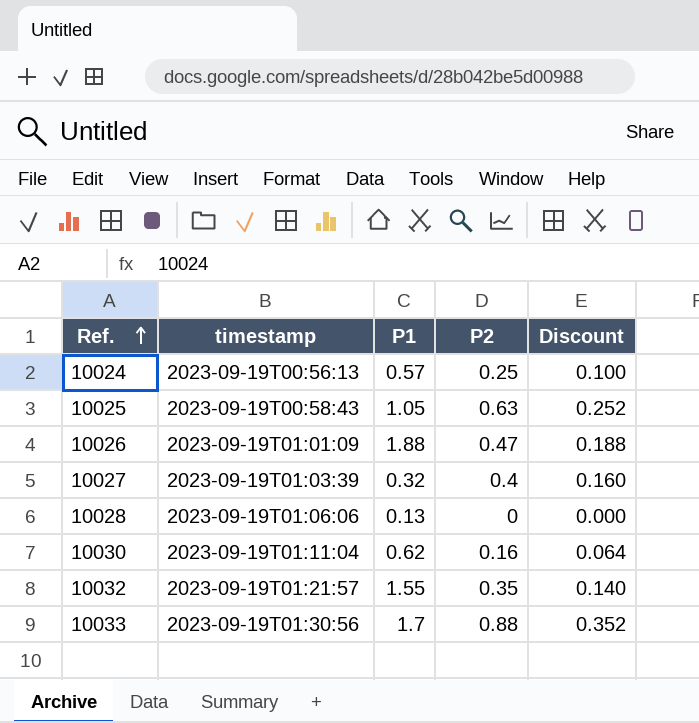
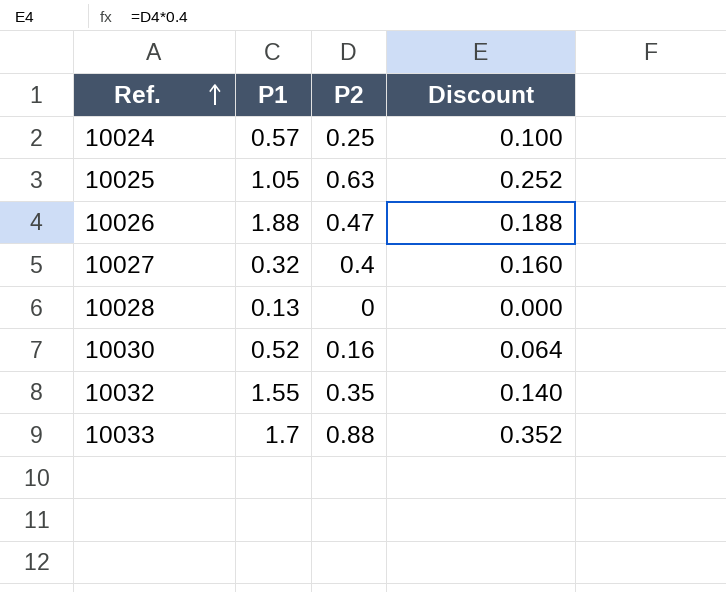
column timestamp | position: 2 -> none
10030 | P1: 0.62 -> 0.52

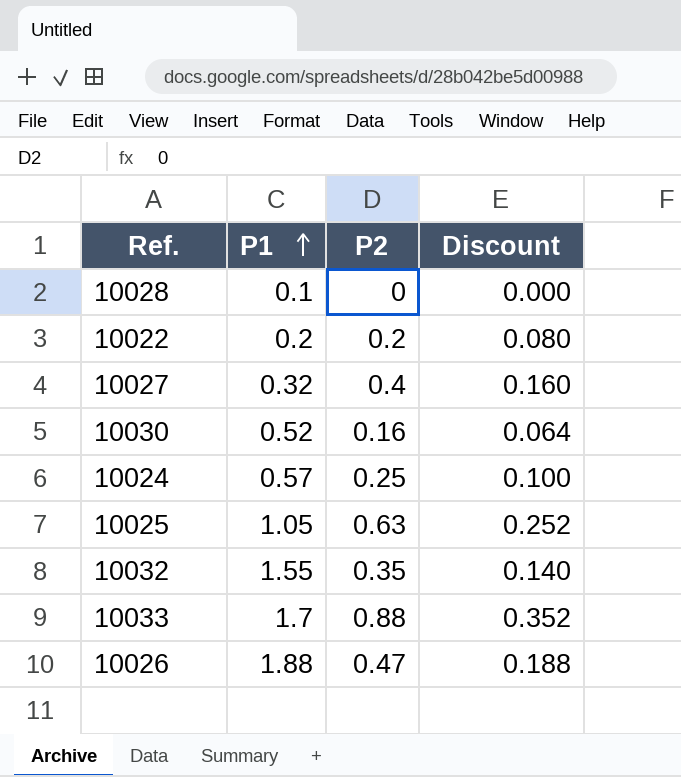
row order: Ref. ascending -> P1 ascending
10028 | P1: 0.13 -> 0.1
row 10022: none -> 0.2 | 0.2 | 0.080

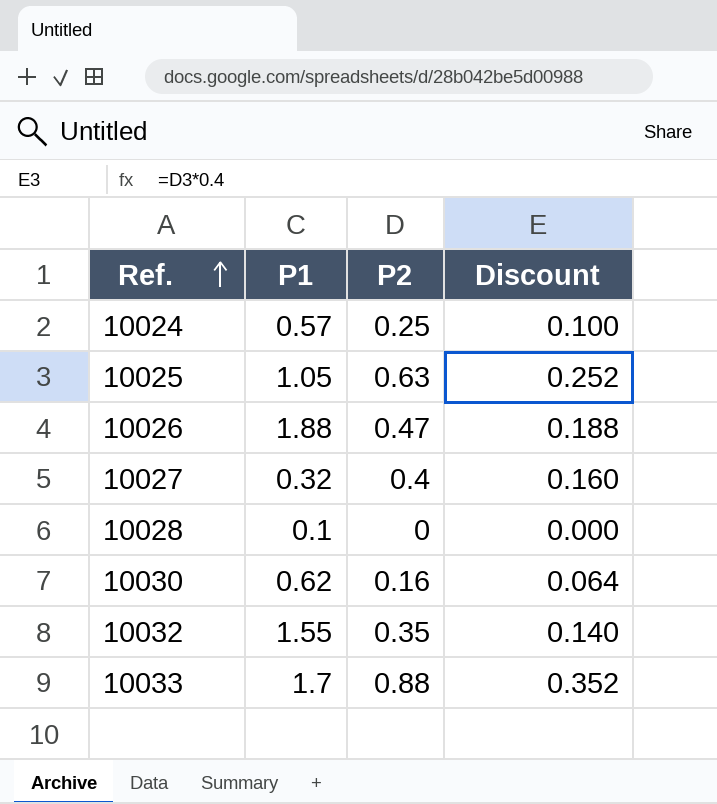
row order: P1 ascending -> Ref. ascending
row 10022: 0.2 | 0.2 | 0.080 -> none
10030 | P1: 0.52 -> 0.62

